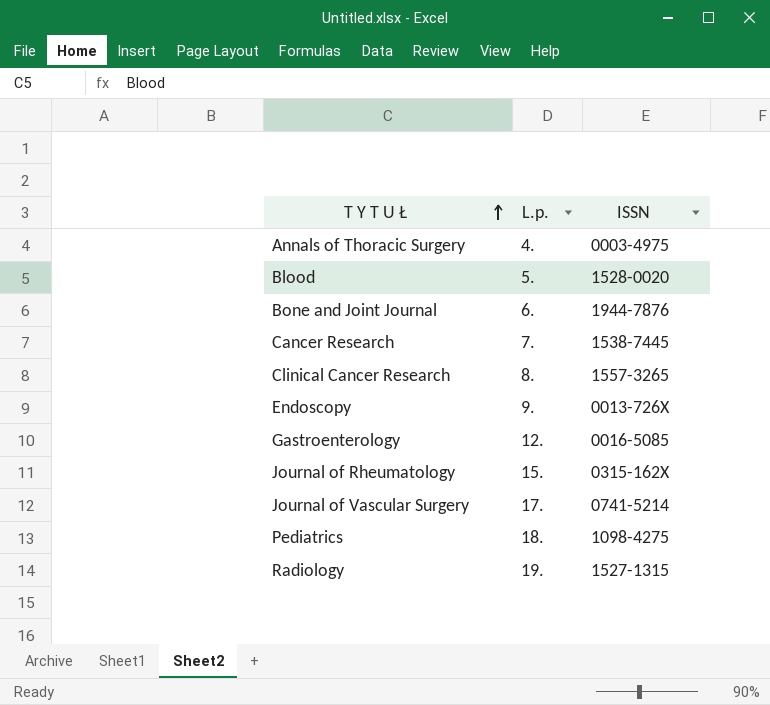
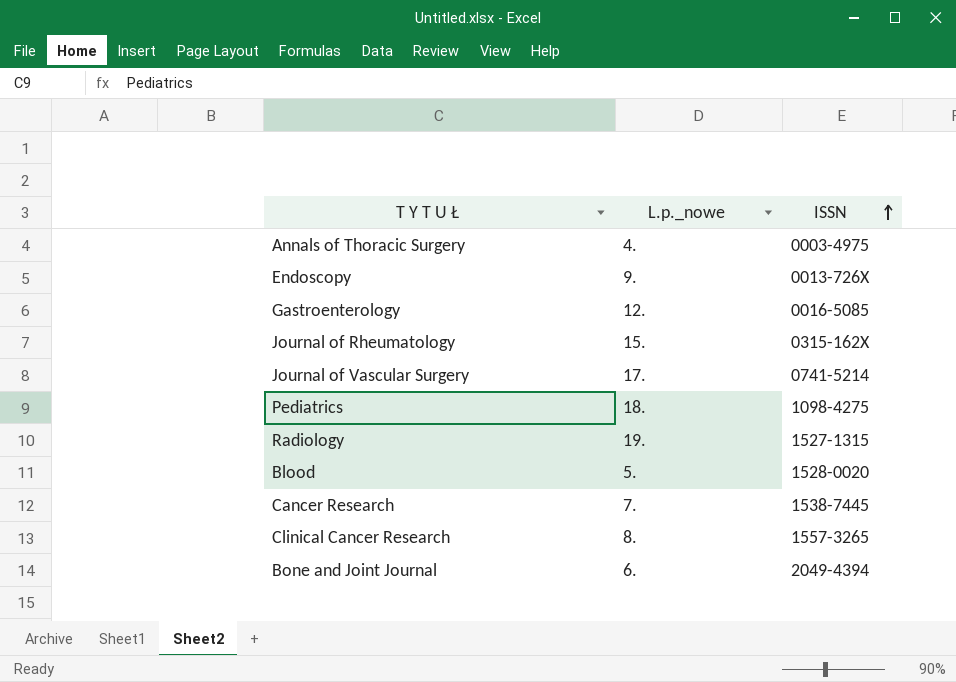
row order: T Y T U Ł ascending -> ISSN ascending
column name: L.p. -> L.p._nowe
Bone and Joint Journal | ISSN: 1944-7876 -> 2049-4394

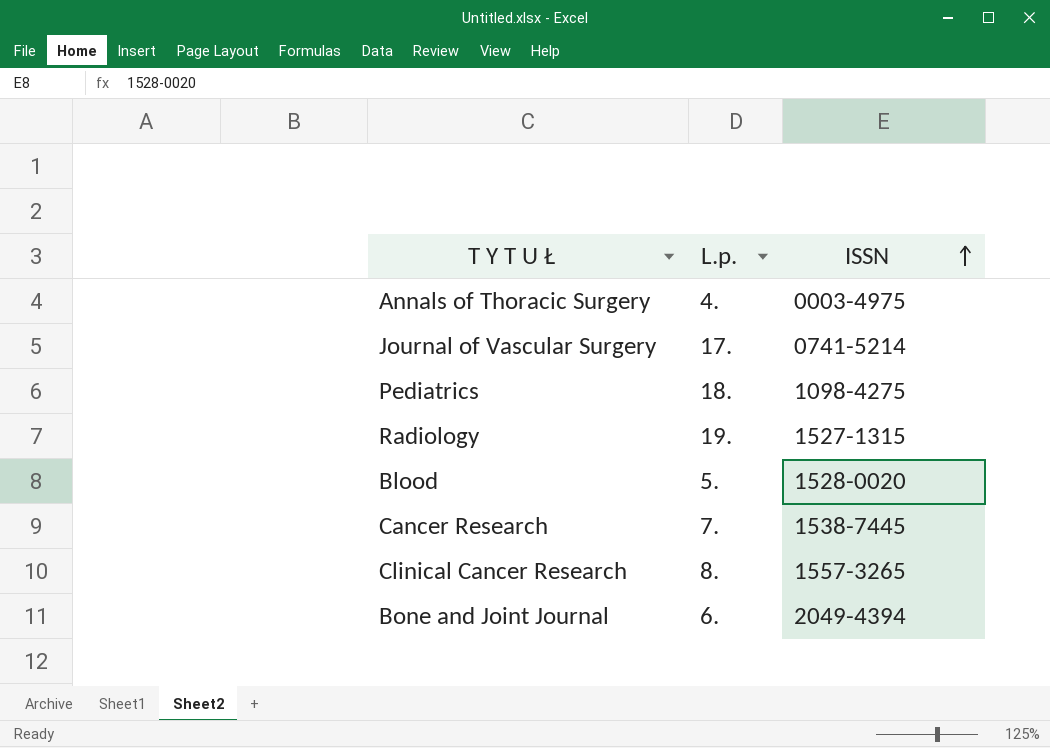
column name: L.p._nowe -> L.p.
row Endoscopy: 9. | 0013-726X -> none
row Gastroenterology: 12. | 0016-5085 -> none
row Journal of Rheumatology: 15. | 0315-162X -> none

